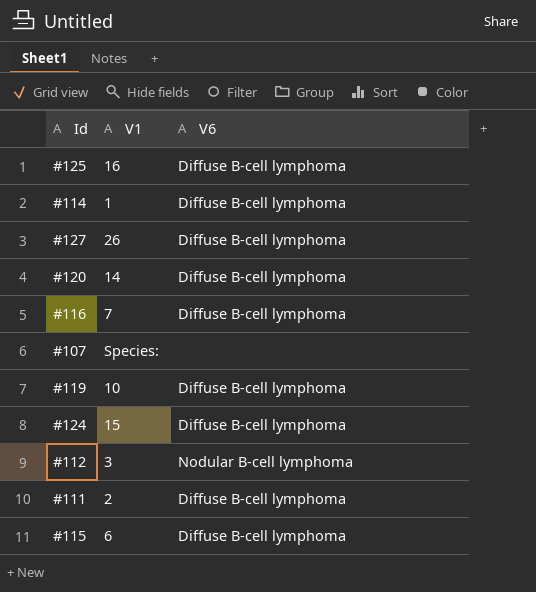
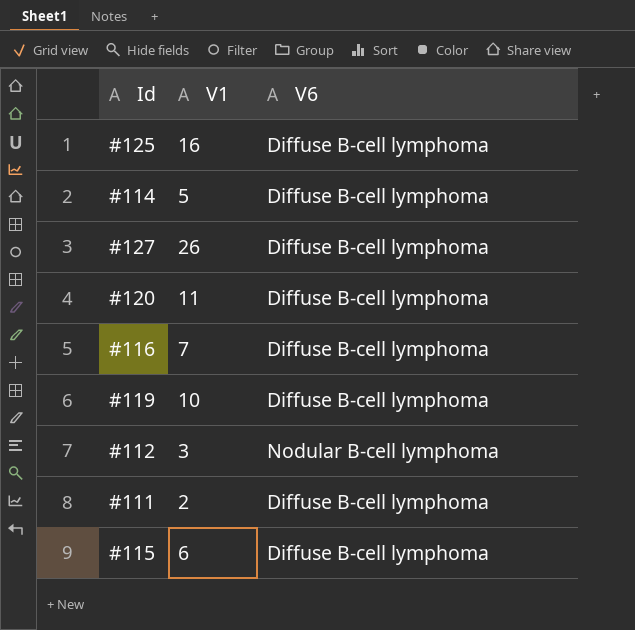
row #107: Species: | none -> none
row #124: 15 | Diffuse B-cell lymphoma -> none
#114 | V1: 1 -> 5
#120 | V1: 14 -> 11

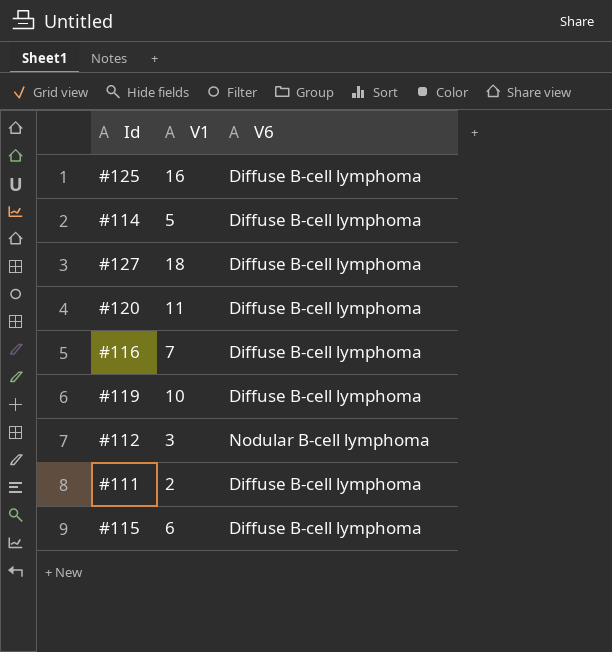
#127 | V1: 26 -> 18

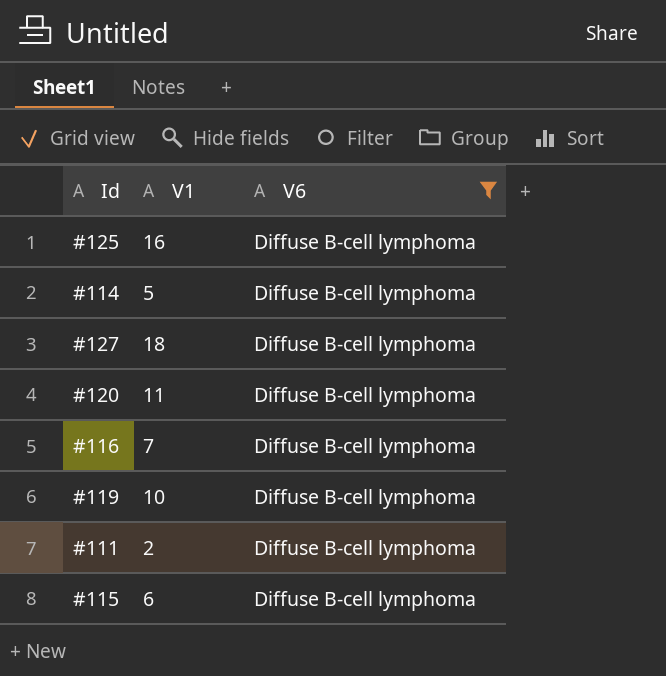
filter: none -> V6 = Diffuse B-cell lymphoma

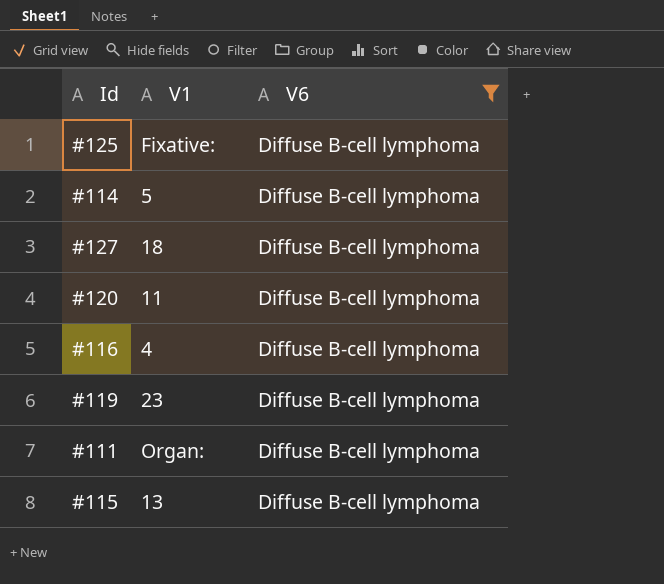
#125 | V1: 16 -> Fixative:
#116 | V1: 7 -> 4
#119 | V1: 10 -> 23
#111 | V1: 2 -> Organ:
#115 | V1: 6 -> 13

